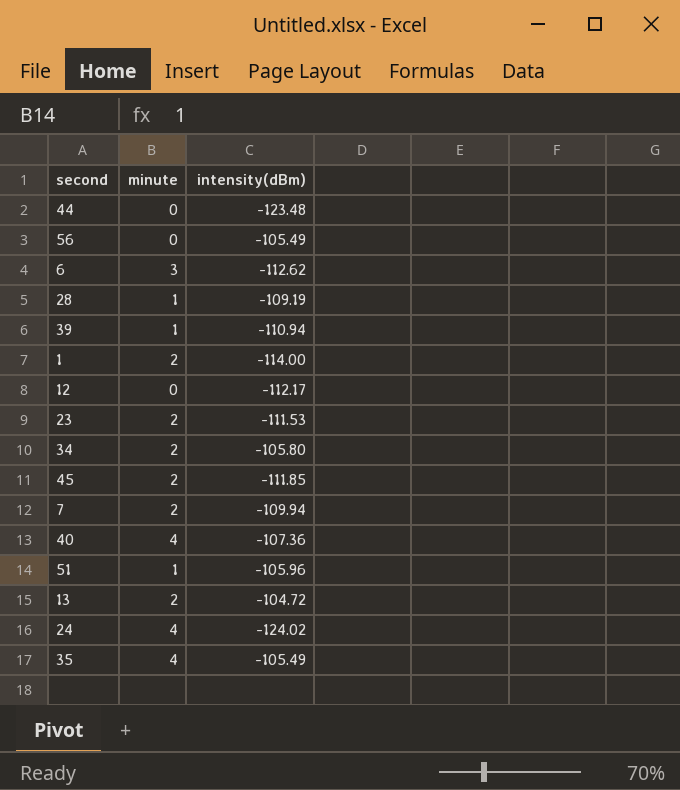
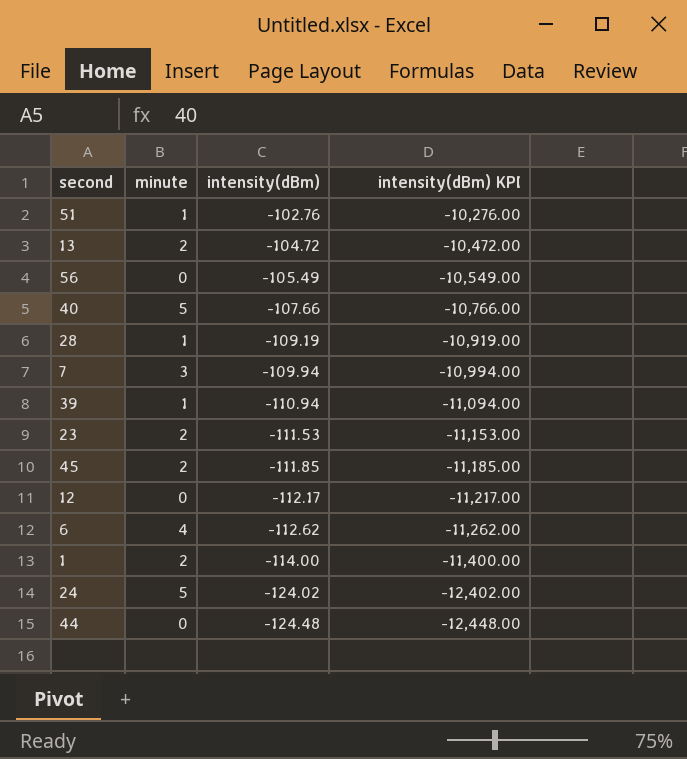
row order: none -> intensity(dBm) descending
column intensity(dBm) KPI | formula: none -> [intensity(dBm)] * 100
row 34: 2 | -105.80 -> none
row 35: 4 | -105.49 -> none
51 | intensity(dBm): -105.96 -> -102.76
40 | minute: 4 -> 5
40 | intensity(dBm): -107.36 -> -107.66
7 | minute: 2 -> 3
6 | minute: 3 -> 4
24 | minute: 4 -> 5
44 | intensity(dBm): -123.48 -> -124.48

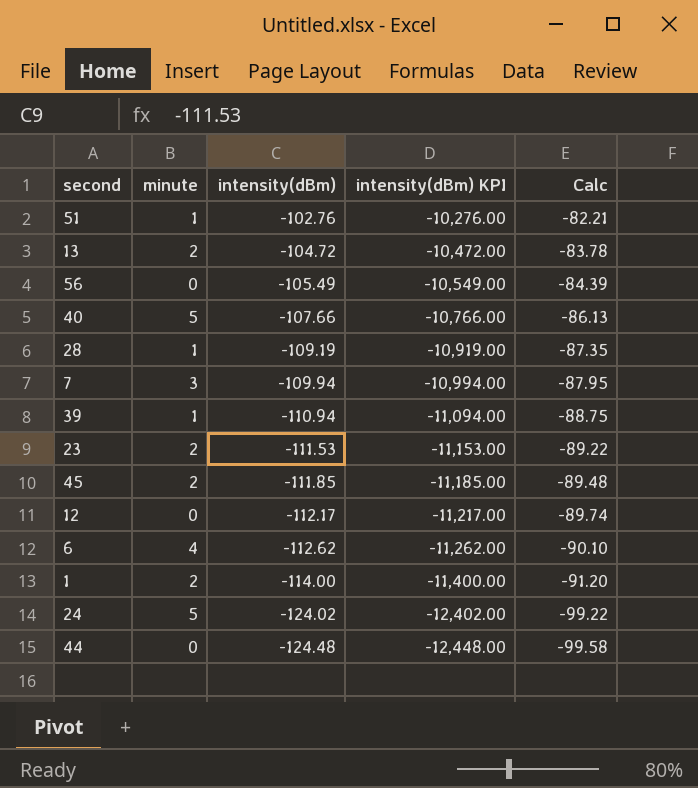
column Calc | formula: none -> [intensity(dBm)] * 0.8

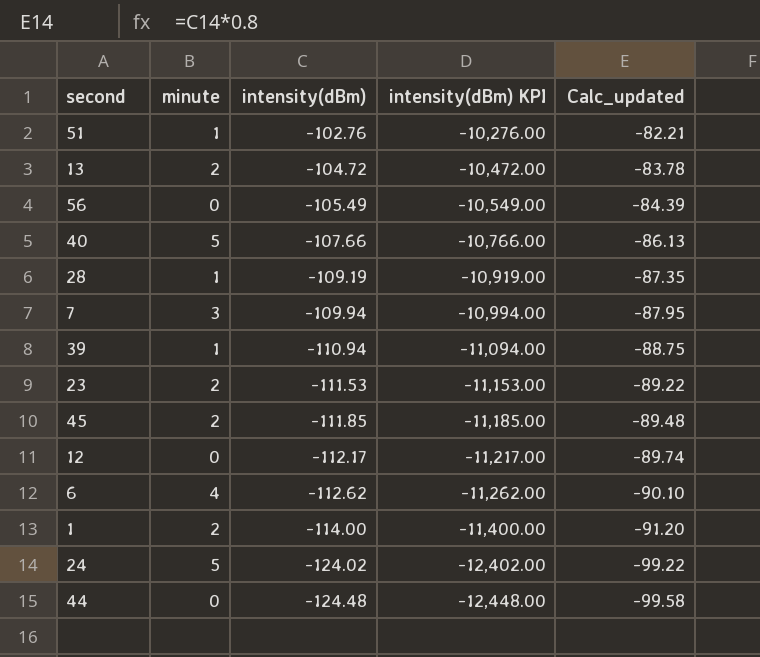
column name: Calc -> Calc_updated

